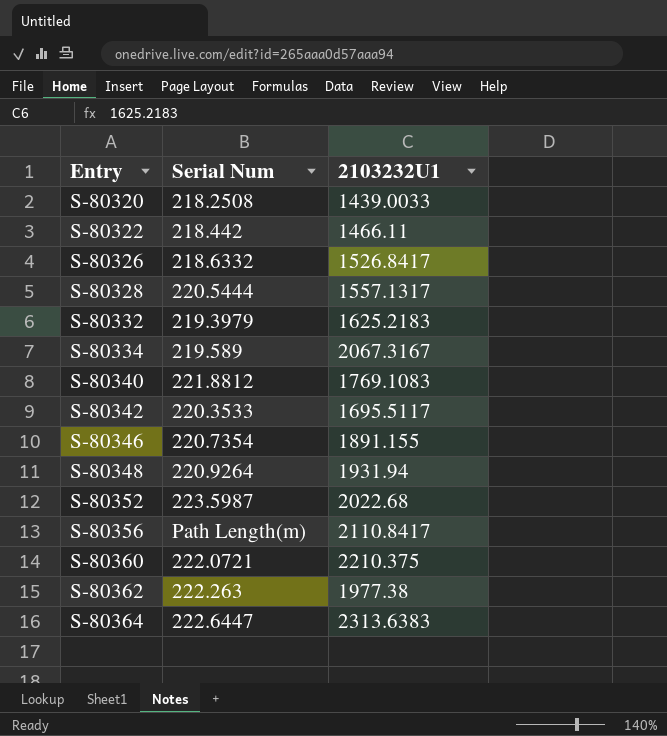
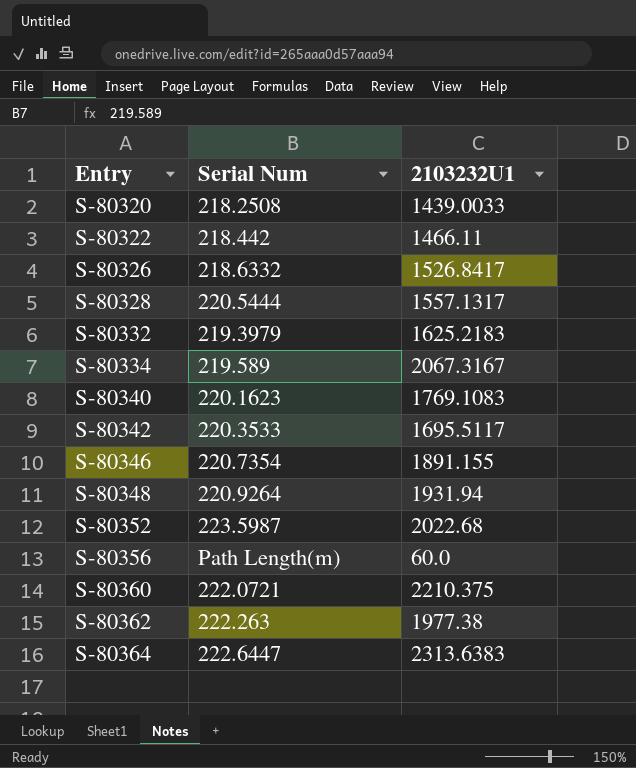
S-80340 | Serial Num: 221.8812 -> 220.1623
S-80356 | 2103232U1: 2110.8417 -> 60.0

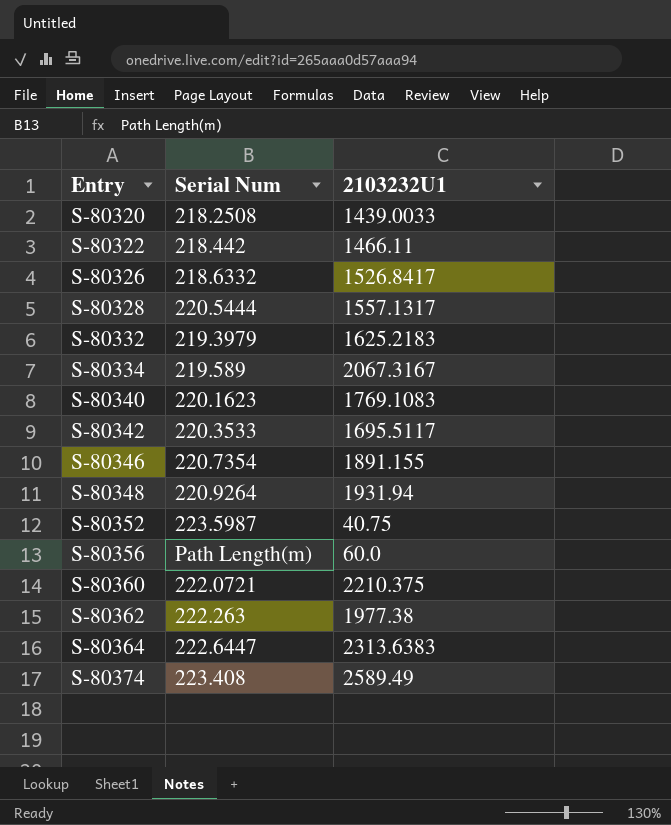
S-80352 | 2103232U1: 2022.68 -> 40.75
row S-80374: none -> 223.408 | 2589.49

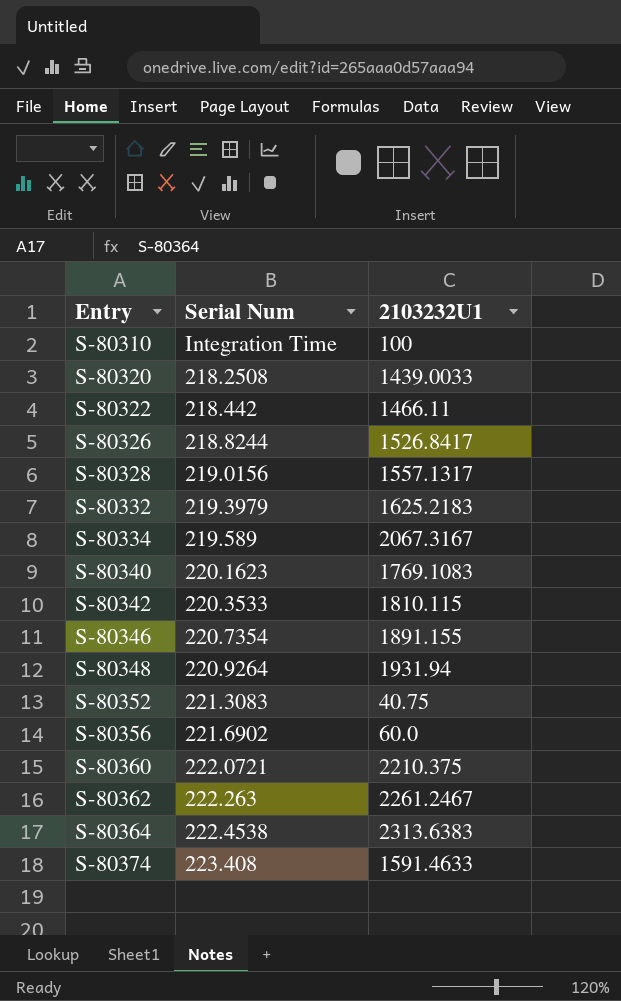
row S-80310: none -> Integration Time | 100
S-80326 | Serial Num: 218.6332 -> 218.8244
S-80328 | Serial Num: 220.5444 -> 219.0156
S-80342 | 2103232U1: 1695.5117 -> 1810.115
S-80352 | Serial Num: 223.5987 -> 221.3083
S-80356 | Serial Num: Path Length(m) -> 221.6902
S-80362 | 2103232U1: 1977.38 -> 2261.2467
S-80364 | Serial Num: 222.6447 -> 222.4538
S-80374 | 2103232U1: 2589.49 -> 1591.4633

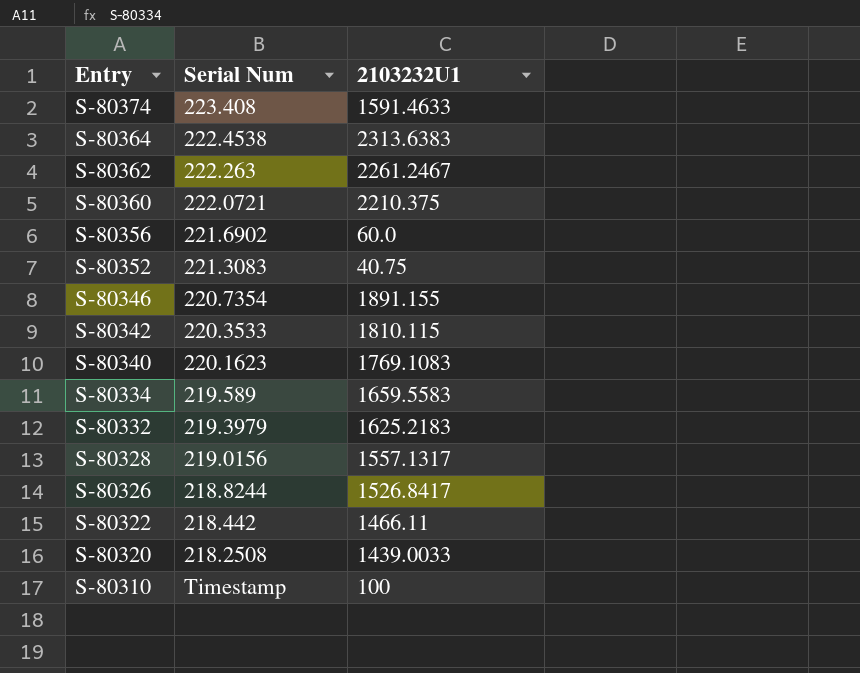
row order: Entry ascending -> Entry descending
row S-80348: 220.9264 | 1931.94 -> none
S-80334 | 2103232U1: 2067.3167 -> 1659.5583
S-80310 | Serial Num: Integration Time -> Timestamp

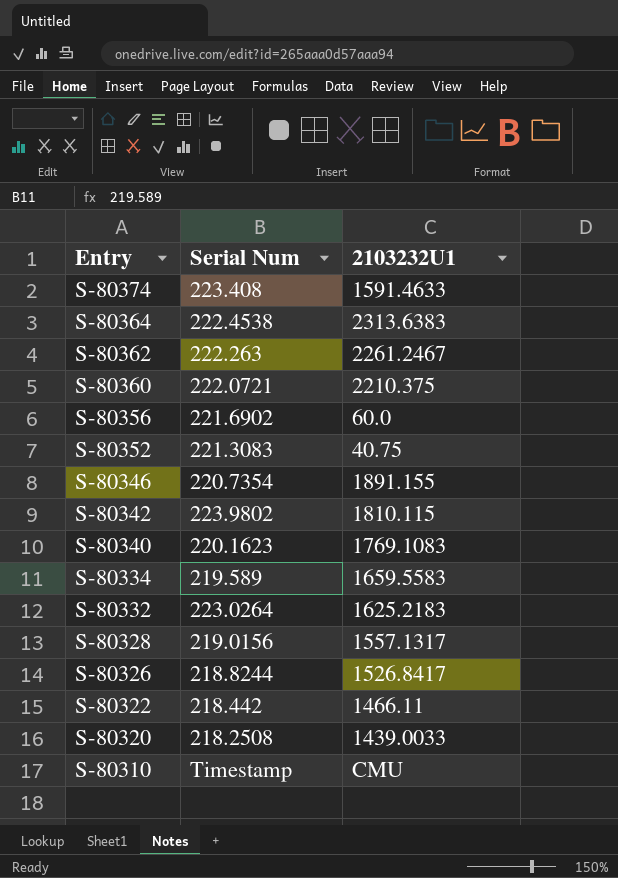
S-80342 | Serial Num: 220.3533 -> 223.9802
S-80332 | Serial Num: 219.3979 -> 223.0264
S-80310 | 2103232U1: 100 -> CMU

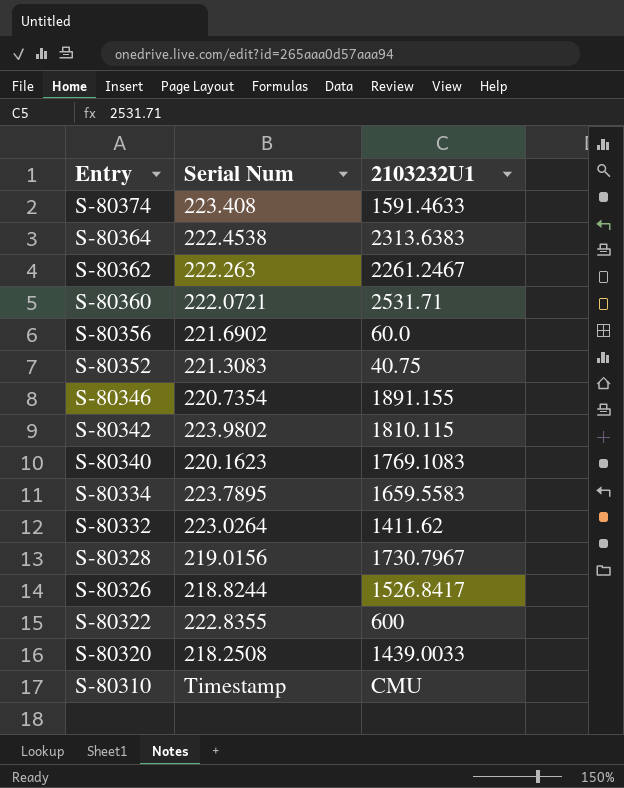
S-80360 | 2103232U1: 2210.375 -> 2531.71
S-80334 | Serial Num: 219.589 -> 223.7895
S-80332 | 2103232U1: 1625.2183 -> 1411.62
S-80328 | 2103232U1: 1557.1317 -> 1730.7967
S-80322 | Serial Num: 218.442 -> 222.8355
S-80322 | 2103232U1: 1466.11 -> 600

